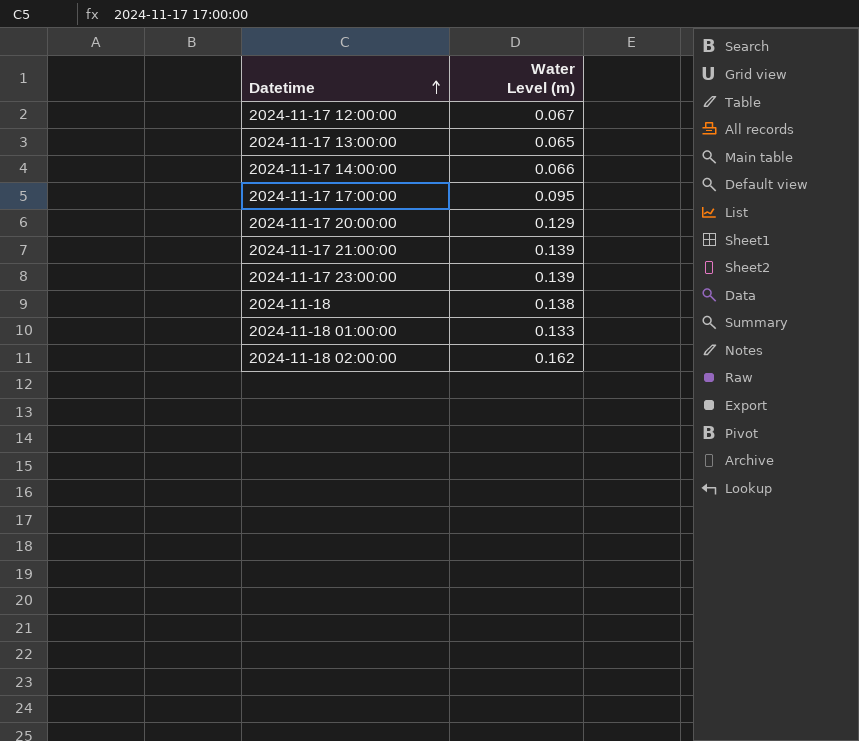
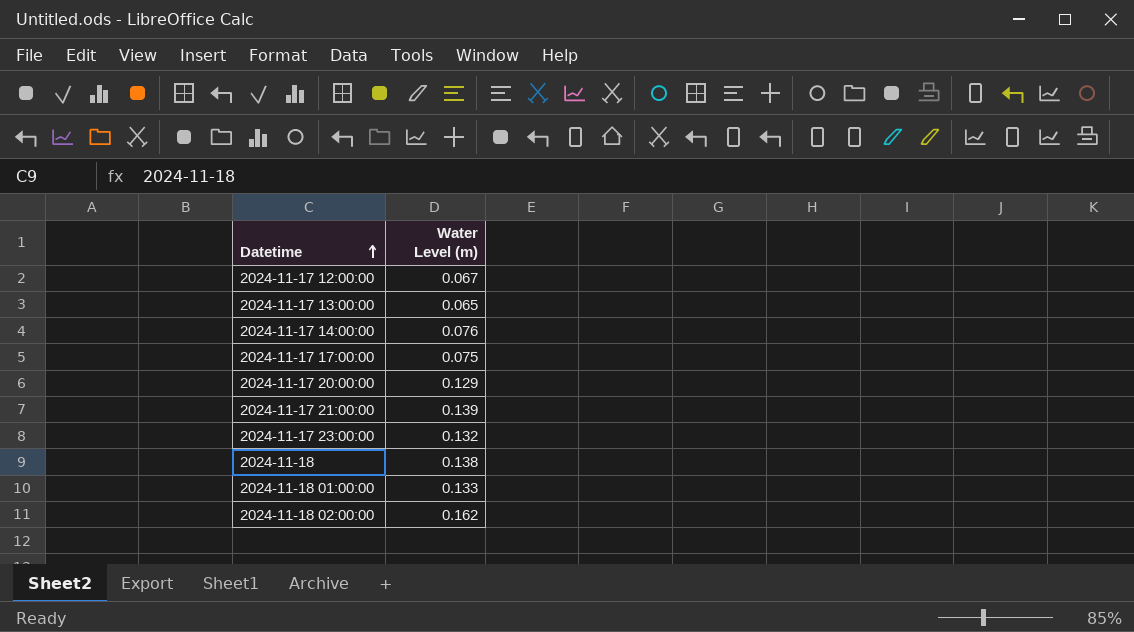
2024-11-17 14:00:00 | Water Level (m): 0.066 -> 0.076
2024-11-17 17:00:00 | Water Level (m): 0.095 -> 0.075
2024-11-17 23:00:00 | Water Level (m): 0.139 -> 0.132

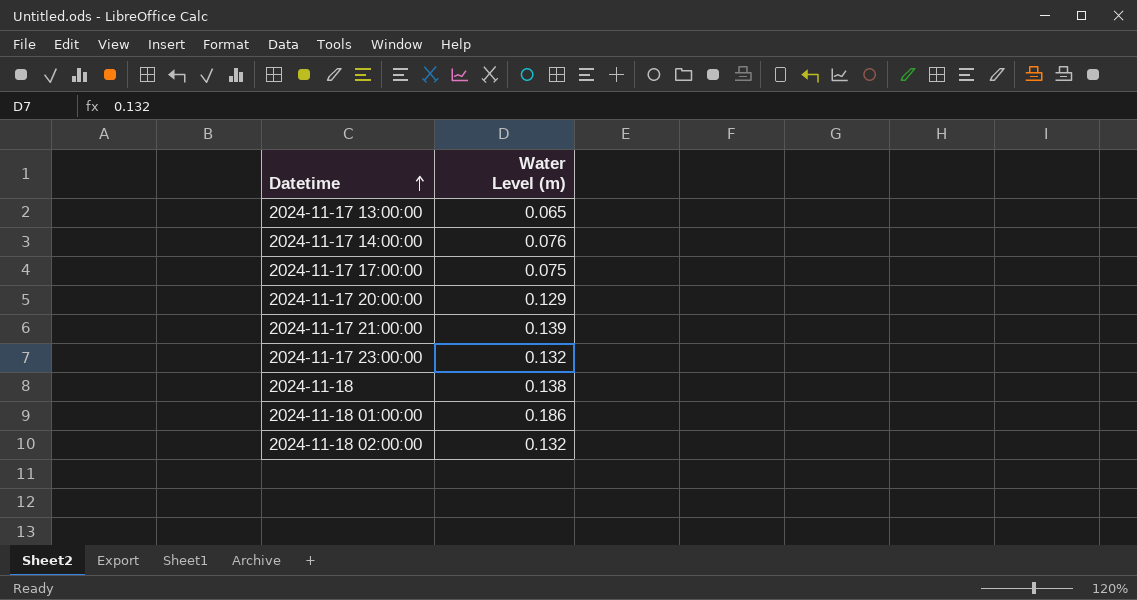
row 2024-11-17 12:00:00: 0.067 -> none
2024-11-18 01:00:00 | Water Level (m): 0.133 -> 0.186
2024-11-18 02:00:00 | Water Level (m): 0.162 -> 0.132

